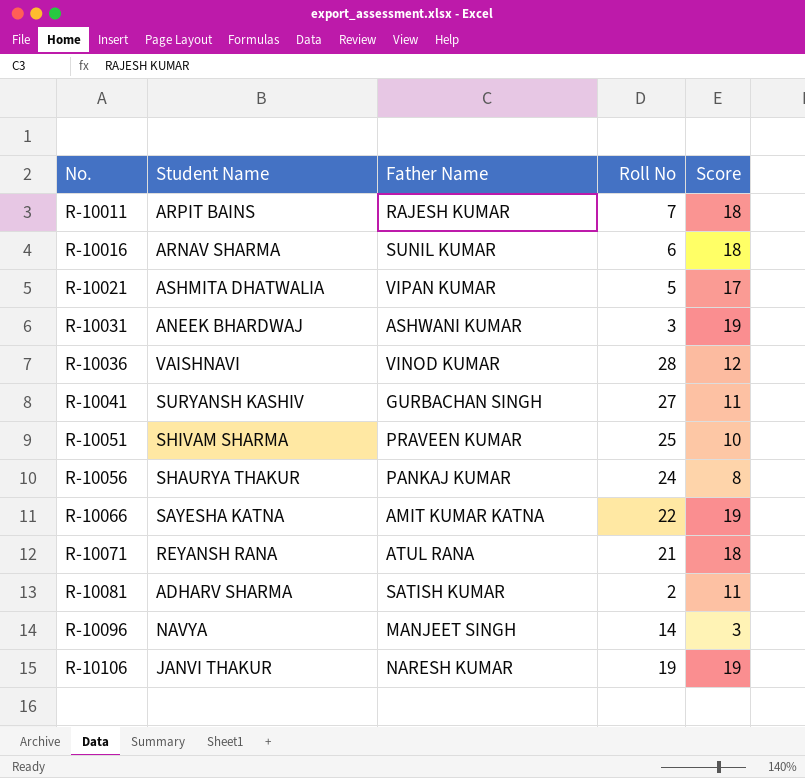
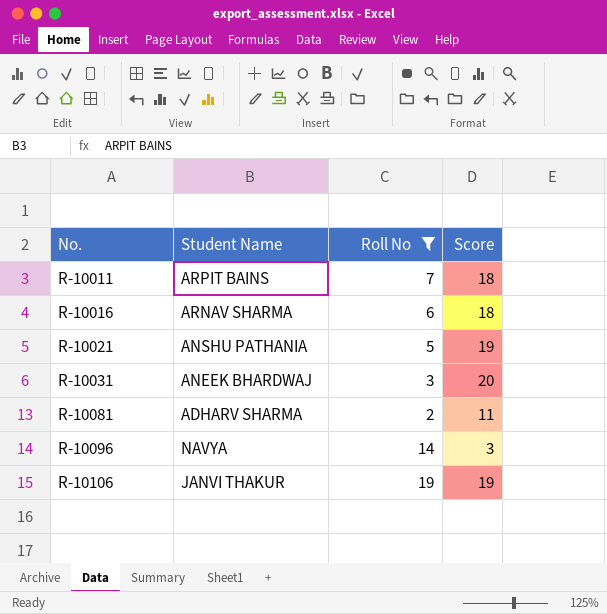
filter: none -> Roll No <= 19
column Father Name | position: 3 -> none
R-10021 | Student Name: ASHMITA DHATWALIA -> ANSHU PATHANIA
R-10021 | Score: 17 -> 19
R-10031 | Score: 19 -> 20

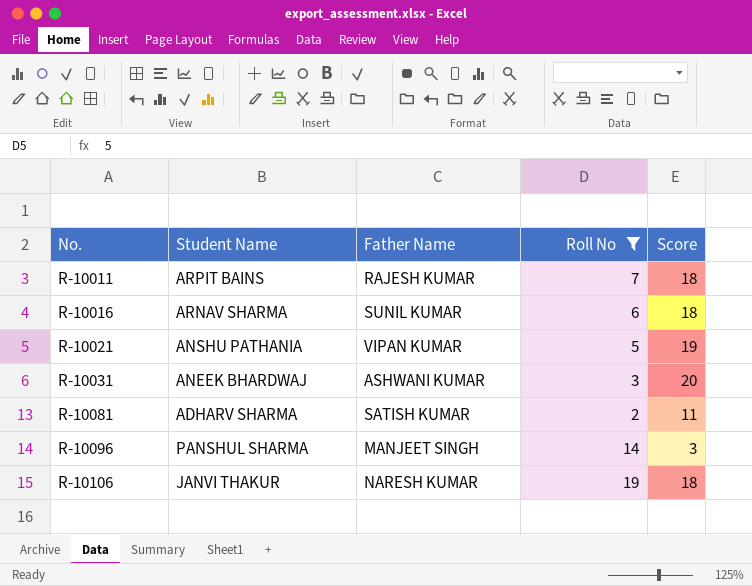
column Father Name | position: none -> 3
R-10096 | Student Name: NAVYA -> PANSHUL SHARMA
R-10106 | Score: 19 -> 18

